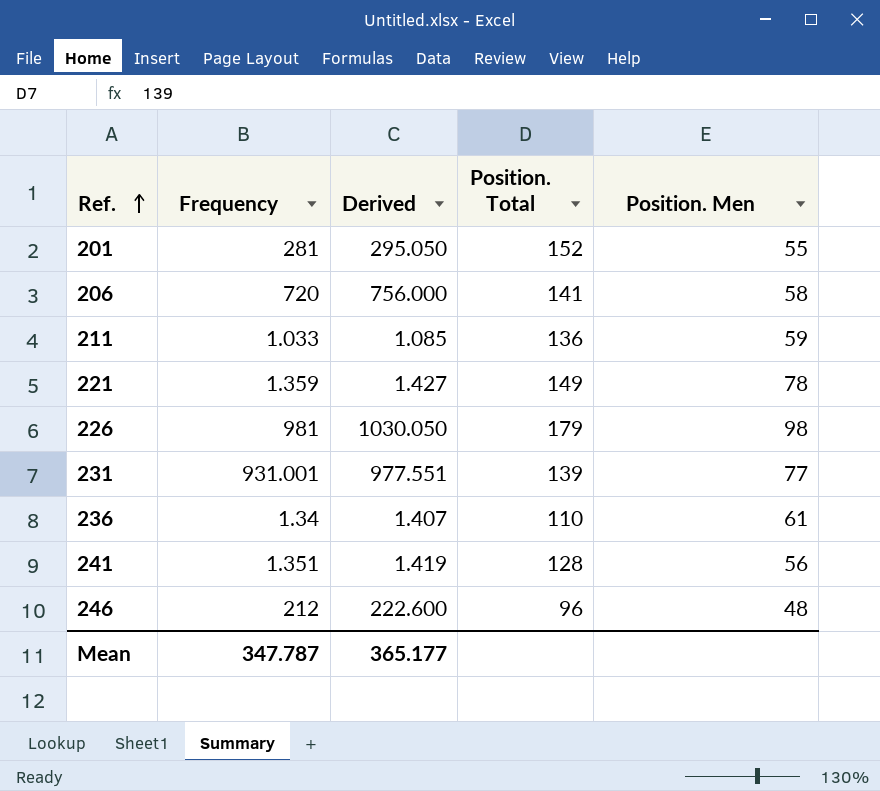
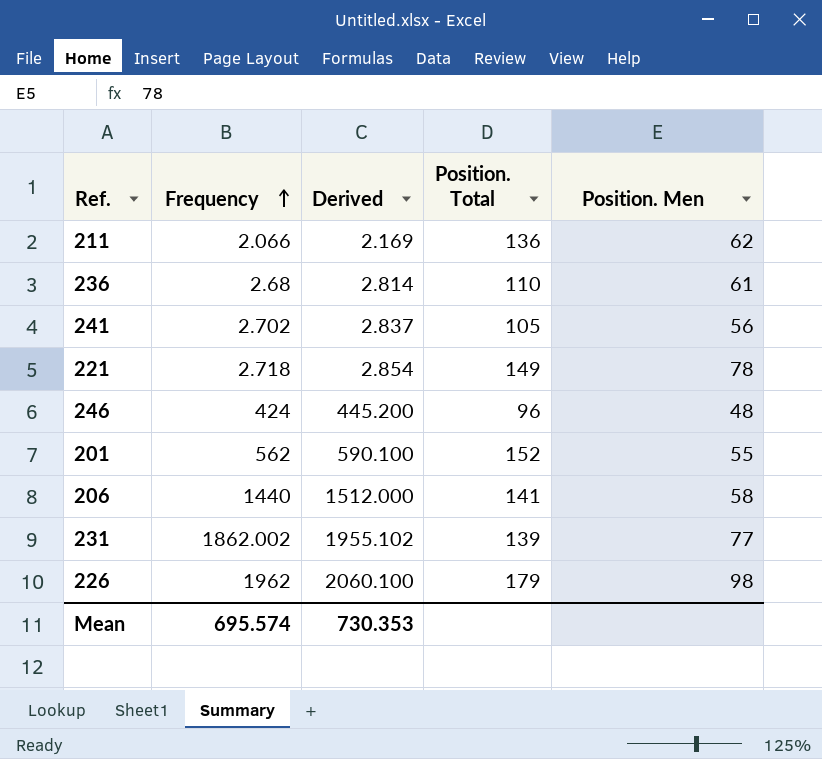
row order: Ref. ascending -> Frequency ascending
211 | Frequency: 1.033 -> 2.066
211 | Derived: 1.085 -> 2.169
211 | Position. Men: 59 -> 62
236 | Frequency: 1.34 -> 2.68
236 | Derived: 1.407 -> 2.814
241 | Frequency: 1.351 -> 2.702
241 | Derived: 1.419 -> 2.837
241 | Position. Total: 128 -> 105
221 | Frequency: 1.359 -> 2.718
221 | Derived: 1.427 -> 2.854
246 | Frequency: 212 -> 424
246 | Derived: 222.600 -> 445.200
201 | Frequency: 281 -> 562
201 | Derived: 295.050 -> 590.100
206 | Frequency: 720 -> 1440
206 | Derived: 756.000 -> 1512.000
231 | Frequency: 931.001 -> 1862.002
231 | Derived: 977.551 -> 1955.102
226 | Frequency: 981 -> 1962
226 | Derived: 1030.050 -> 2060.100
Mean | Frequency: 347.787 -> 695.574
Mean | Derived: 365.177 -> 730.353

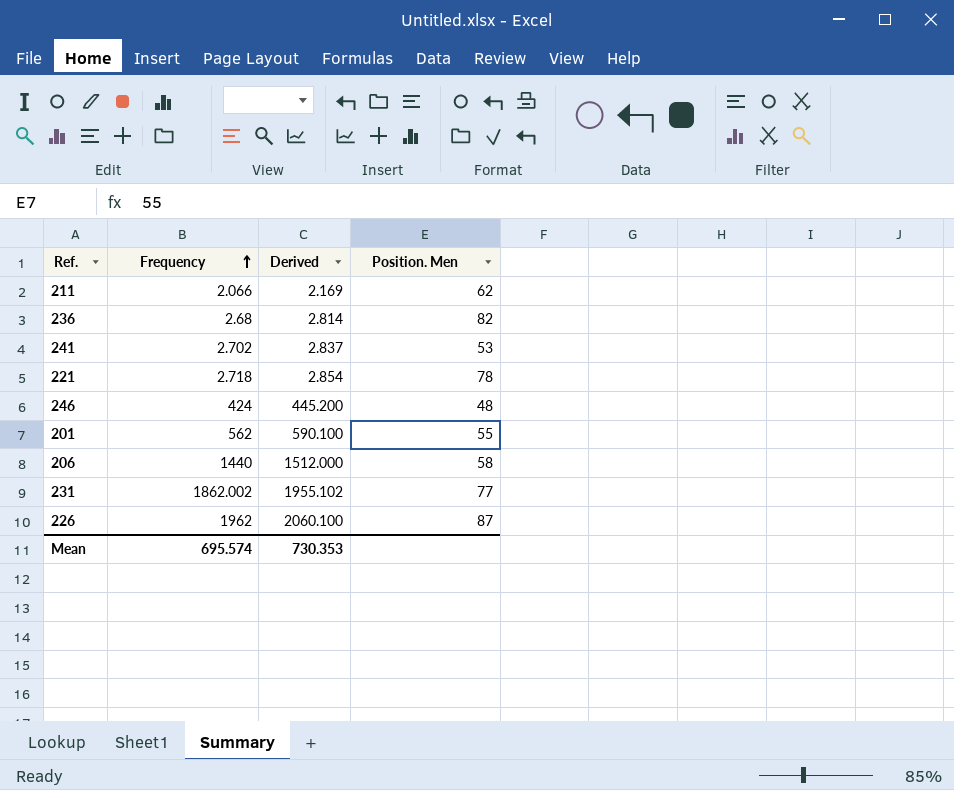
column Position. Total | position: 4 -> none
236 | Position. Men: 61 -> 82
241 | Position. Men: 56 -> 53
226 | Position. Men: 98 -> 87

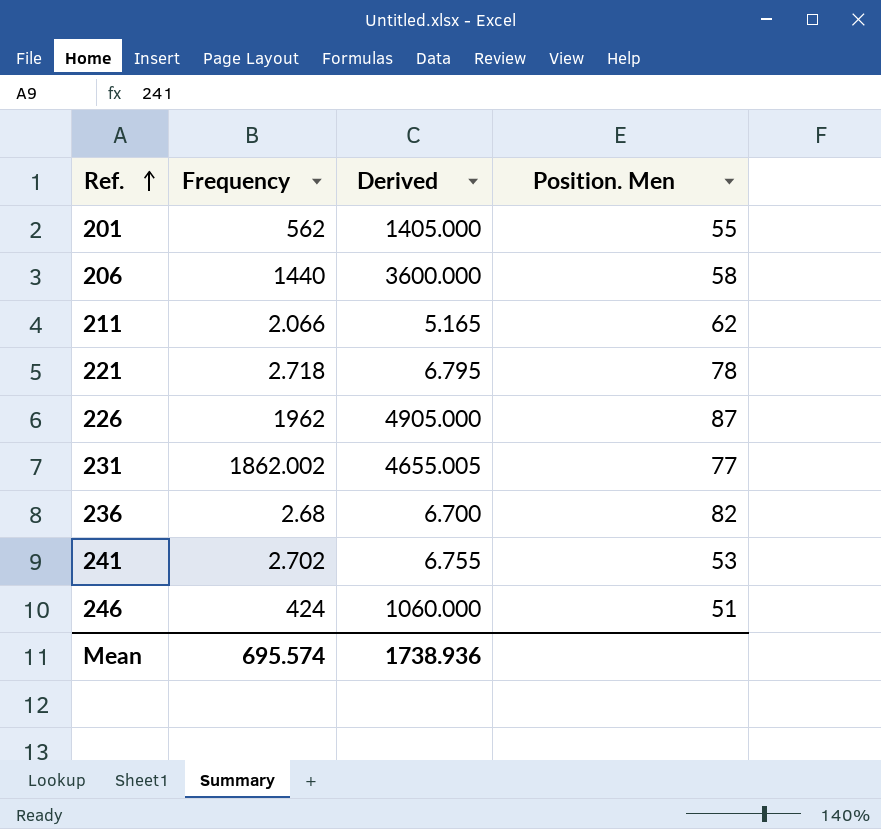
row order: Frequency ascending -> Ref. ascending
column Derived | formula: [Frequency] * 1.05 -> [Frequency] * 2.5
246 | Position. Men: 48 -> 51
Mean | Derived: 730.353 -> 1738.936

